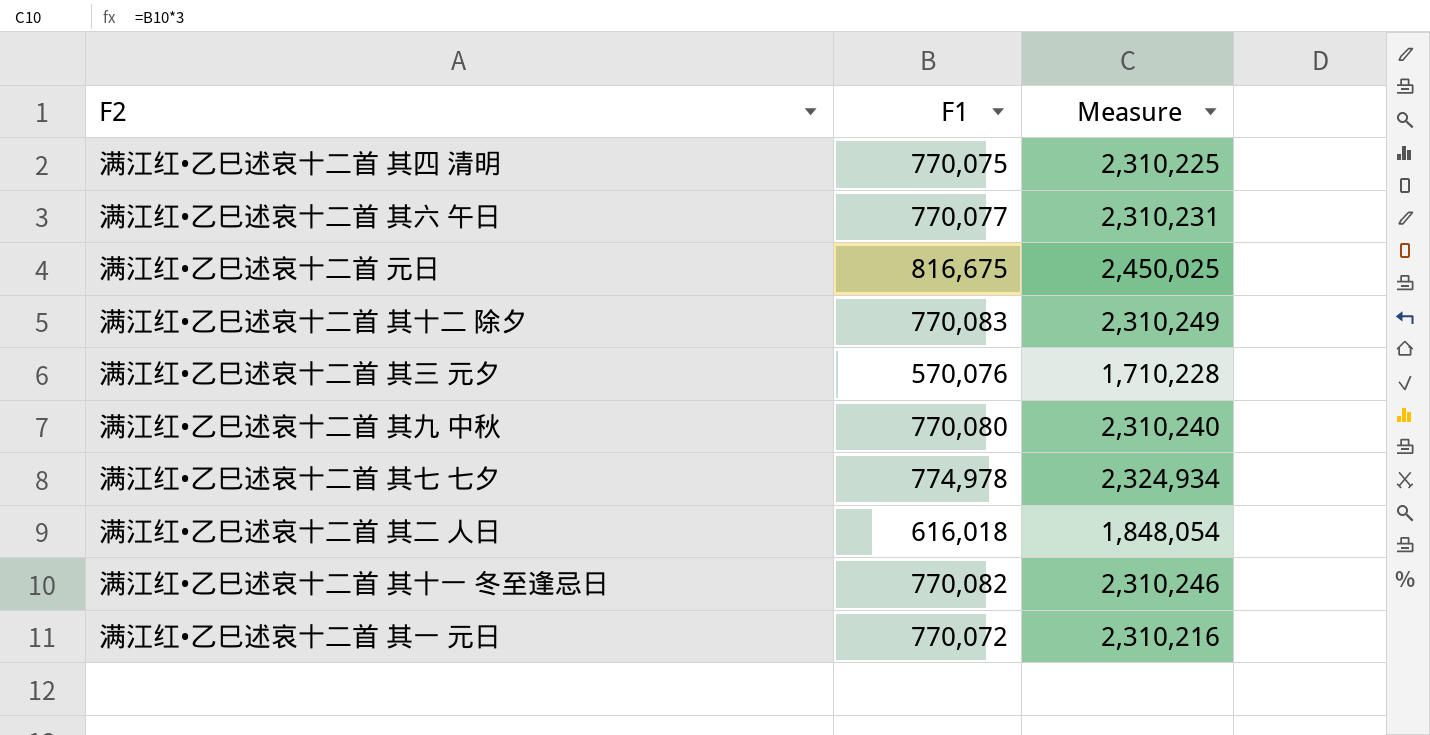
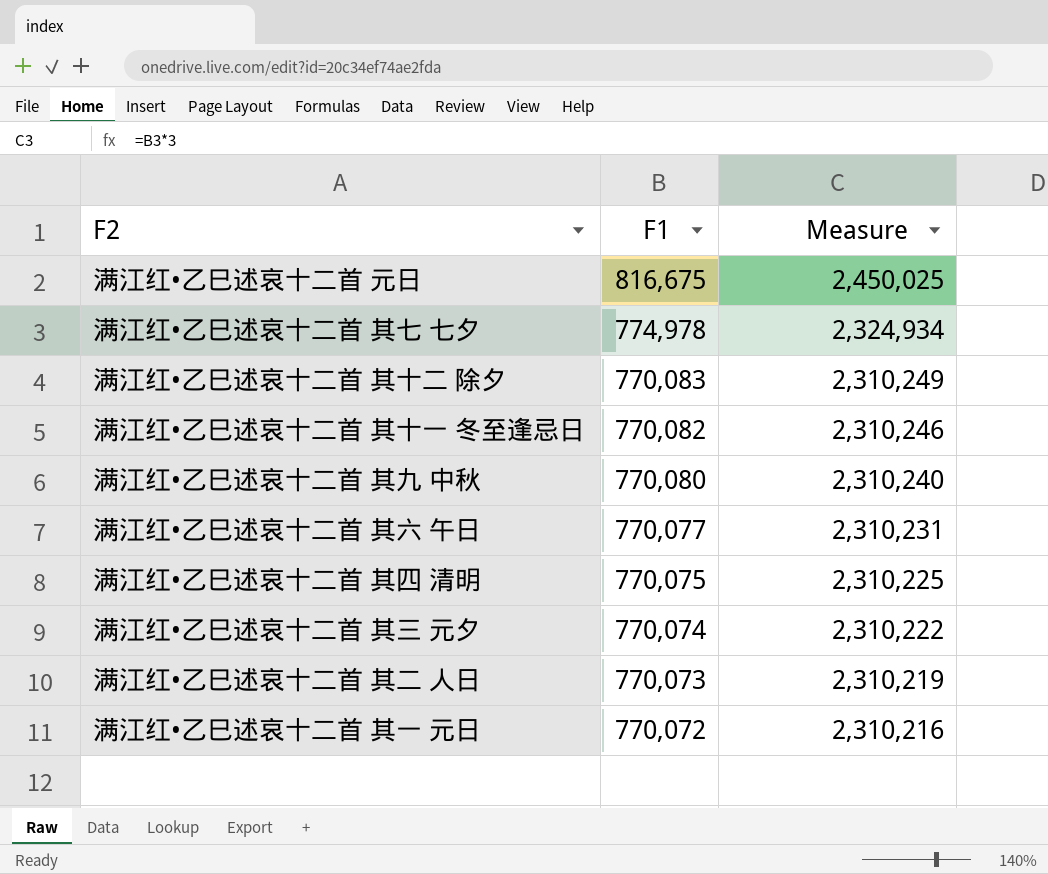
row order: none -> F1 descending
满江红•乙巳述哀十二首 其三 元夕 | F1: 570,076 -> 770,074
满江红•乙巳述哀十二首 其三 元夕 | Measure: 1,710,228 -> 2,310,222
满江红•乙巳述哀十二首 其二 人日 | F1: 616,018 -> 770,073
满江红•乙巳述哀十二首 其二 人日 | Measure: 1,848,054 -> 2,310,219

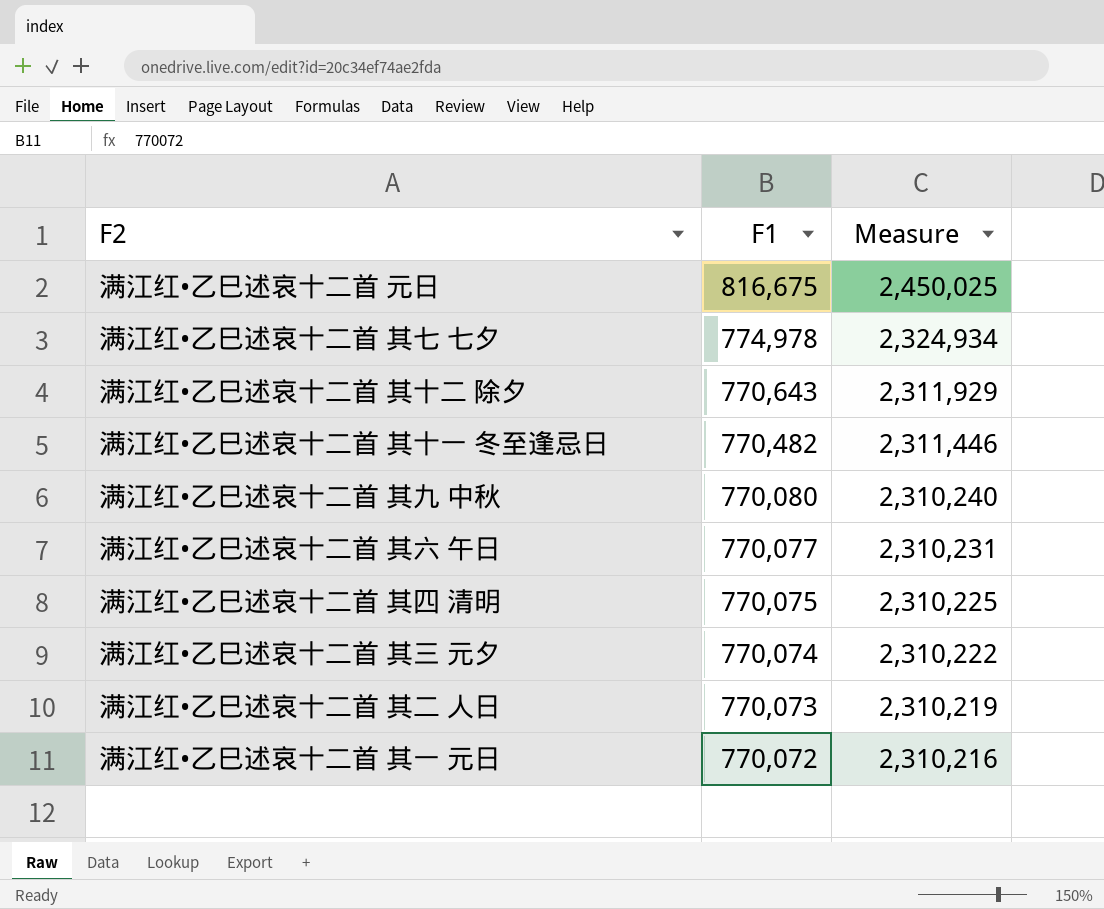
满江红•乙巳述哀十二首 其十二 除夕 | F1: 770,083 -> 770,643
满江红•乙巳述哀十二首 其十二 除夕 | Measure: 2,310,249 -> 2,311,929
满江红•乙巳述哀十二首 其十一 冬至逢忌日 | F1: 770,082 -> 770,482
满江红•乙巳述哀十二首 其十一 冬至逢忌日 | Measure: 2,310,246 -> 2,311,446

